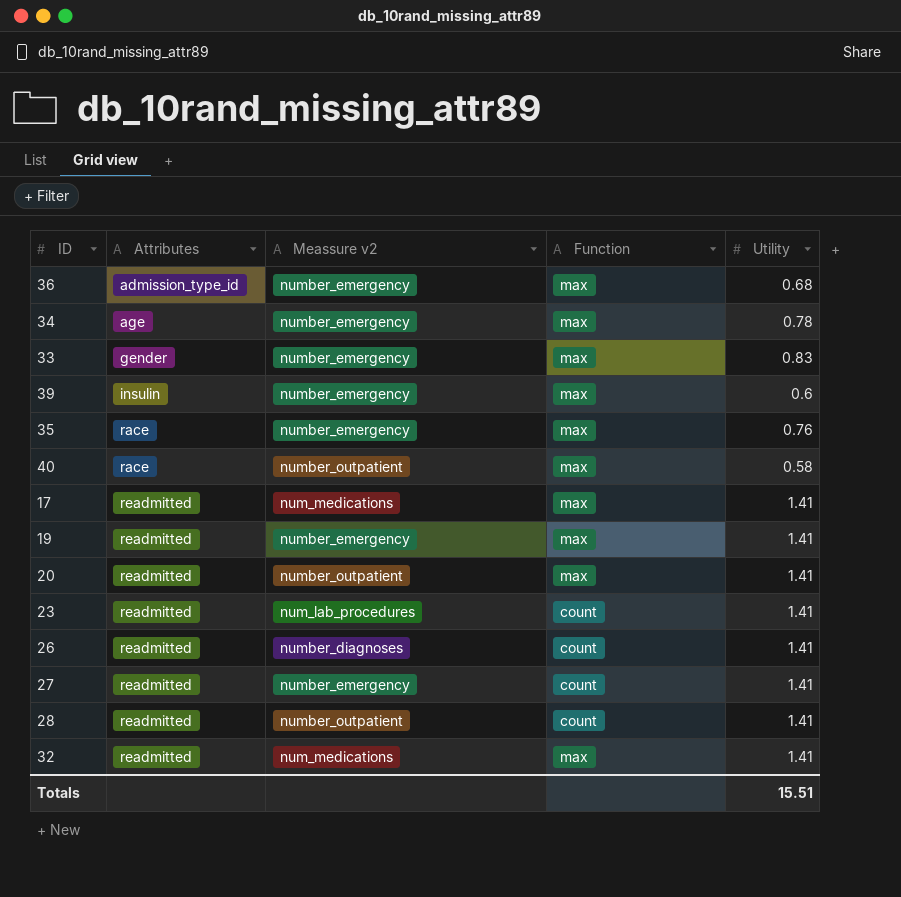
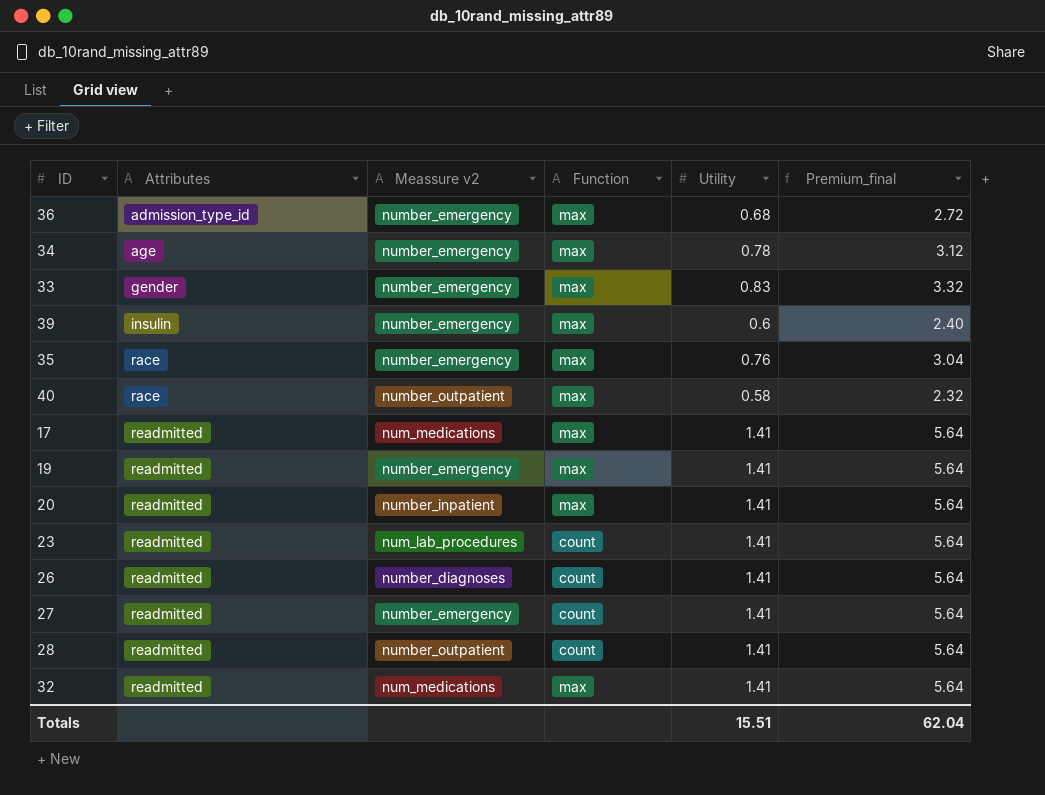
column Premium_final | formula: none -> [Utility] * 4
20 | Meassure v2: number_outpatient -> number_inpatient

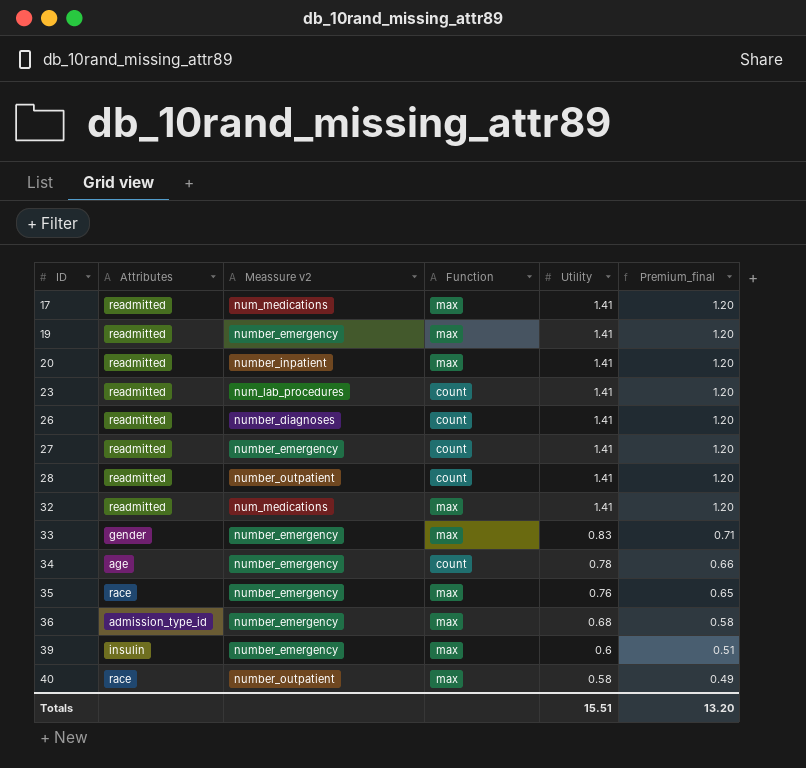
row order: Attributes ascending -> ID ascending
column Premium_final | formula: [Utility] * 4 -> [Utility] * 0.85
34 | Function: max -> count
Totals | Premium_final: 62.04 -> 13.20

